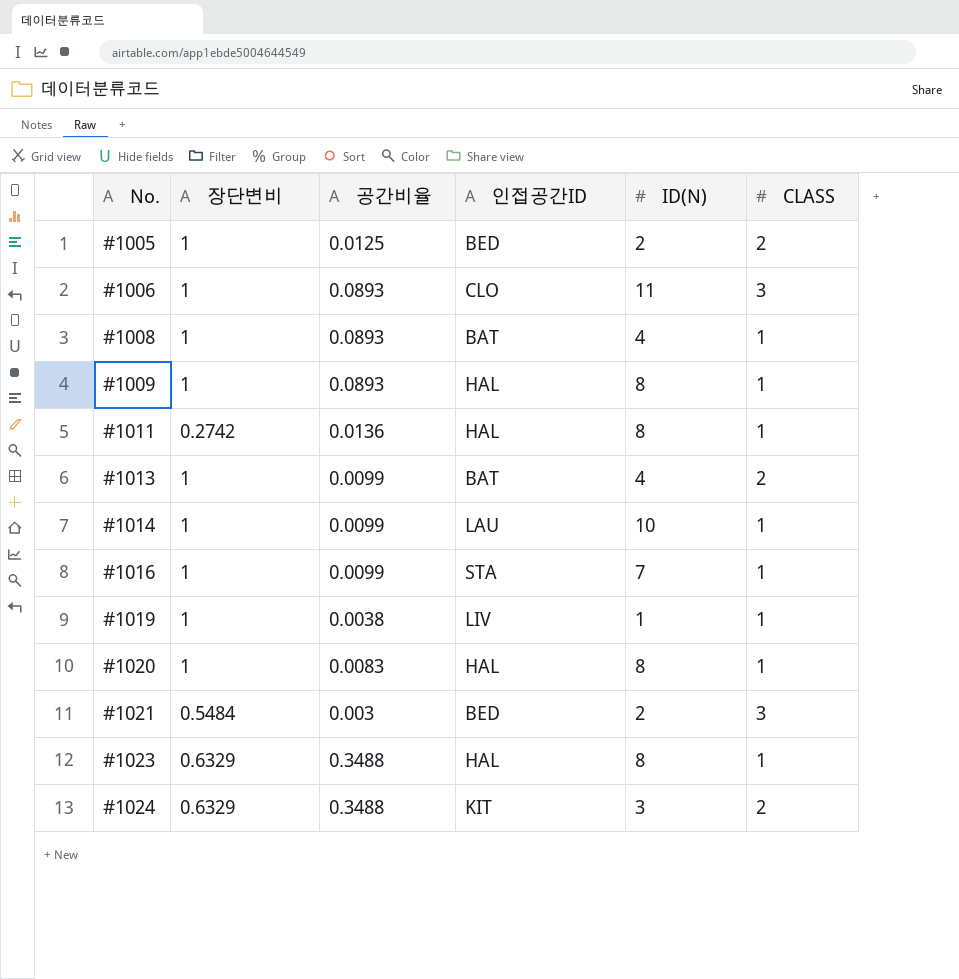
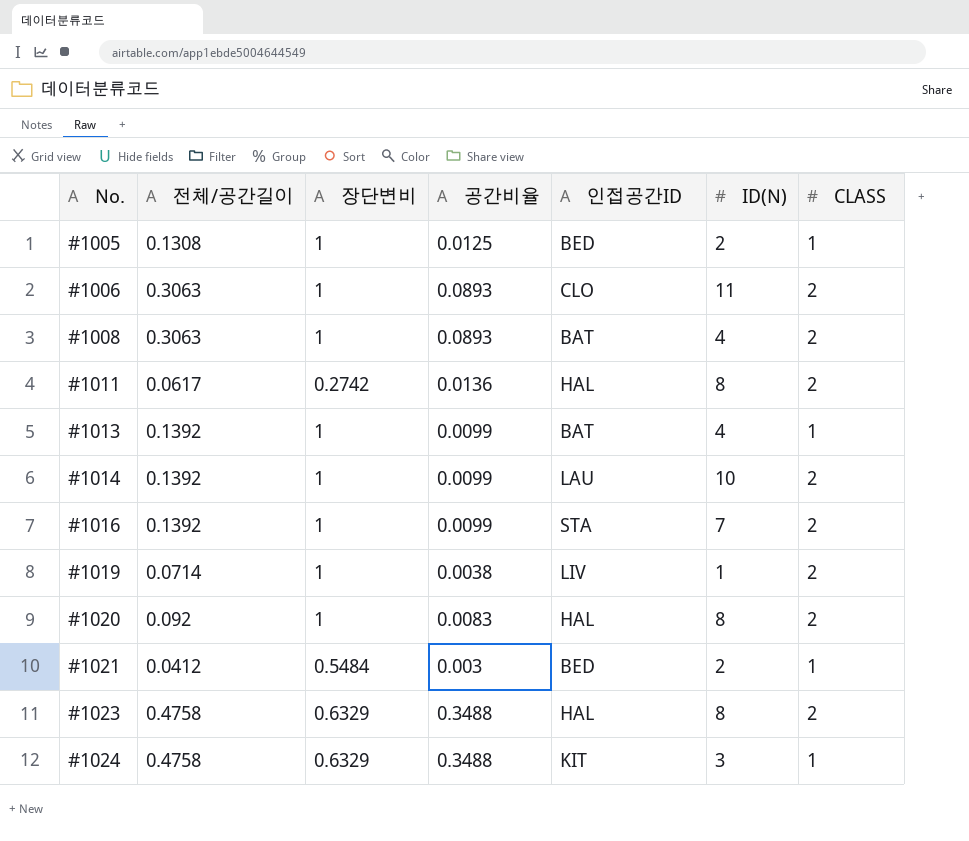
column 전체/공간길이 | position: none -> 2
row #1009: 1 | 0.0893 | HAL | 8 | 1 -> none
#1005 | CLASS: 2 -> 1
#1006 | CLASS: 3 -> 2
#1008 | CLASS: 1 -> 2
#1011 | CLASS: 1 -> 2
#1013 | CLASS: 2 -> 1
#1014 | CLASS: 1 -> 2
#1016 | CLASS: 1 -> 2
#1019 | CLASS: 1 -> 2
#1020 | CLASS: 1 -> 2
#1021 | CLASS: 3 -> 1
#1023 | CLASS: 1 -> 2
#1024 | CLASS: 2 -> 1

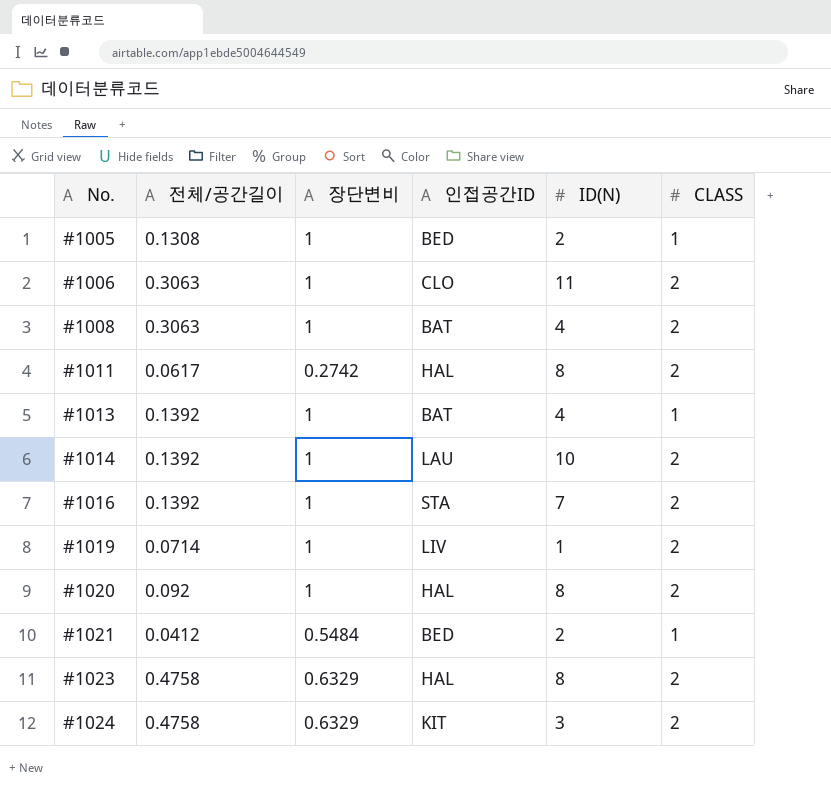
column 공간비율 | position: 4 -> none
#1024 | CLASS: 1 -> 2

